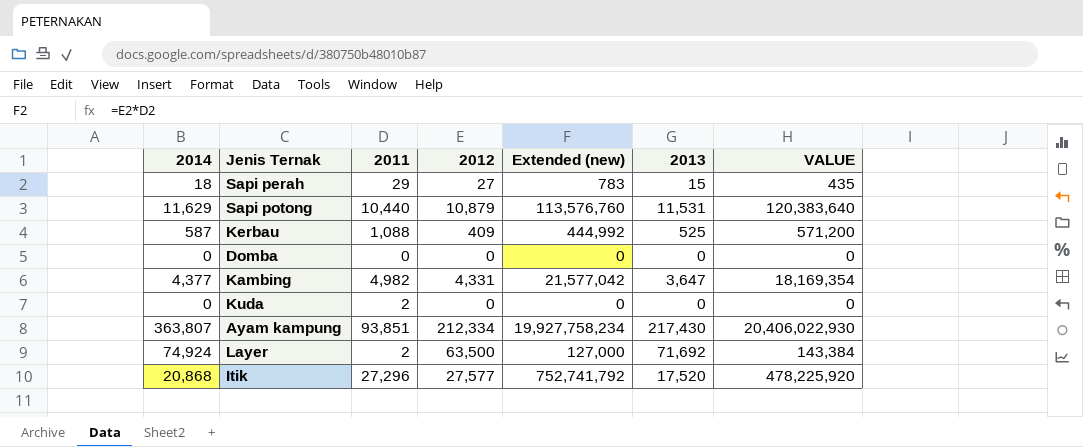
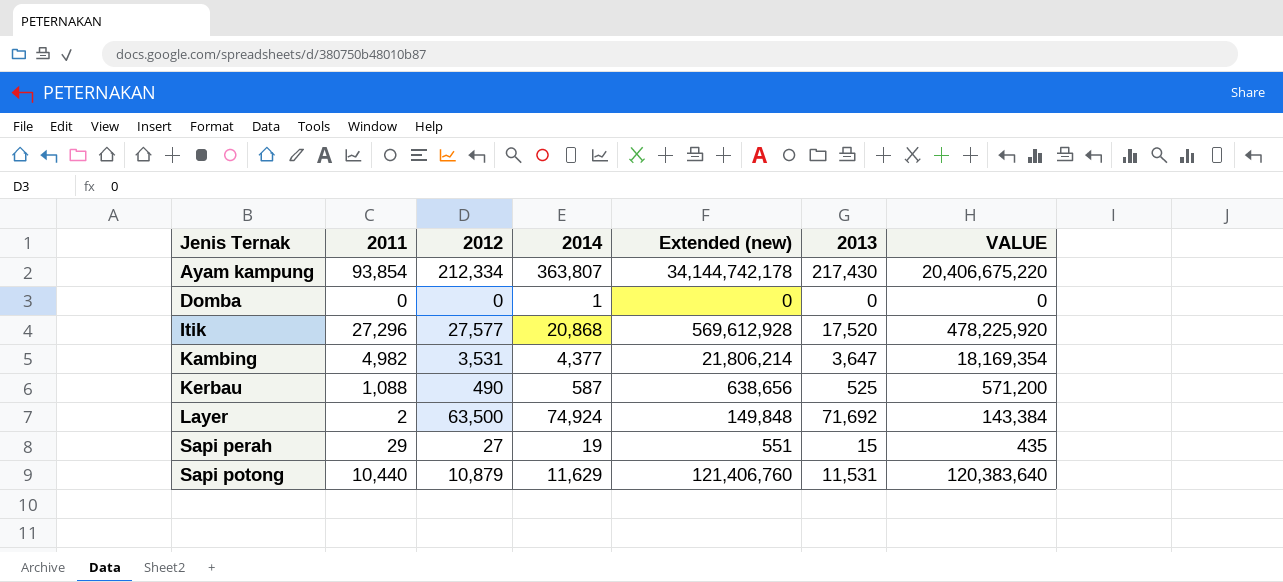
row order: none -> Jenis Ternak ascending
column 2014 | position: 1 -> 4
column Extended (new) | formula: [2011] * [2012] -> [2011] * [2014]
row Kuda: 0 | 2 | 0 | 0 | 0 | 0 -> none
Ayam kampung | 2011: 93,851 -> 93,854
Ayam kampung | VALUE: 20,406,022,930 -> 20,406,675,220
Domba | 2014: 0 -> 1
Kambing | 2012: 4,331 -> 3,531
Kerbau | 2012: 409 -> 490
Sapi perah | 2014: 18 -> 19

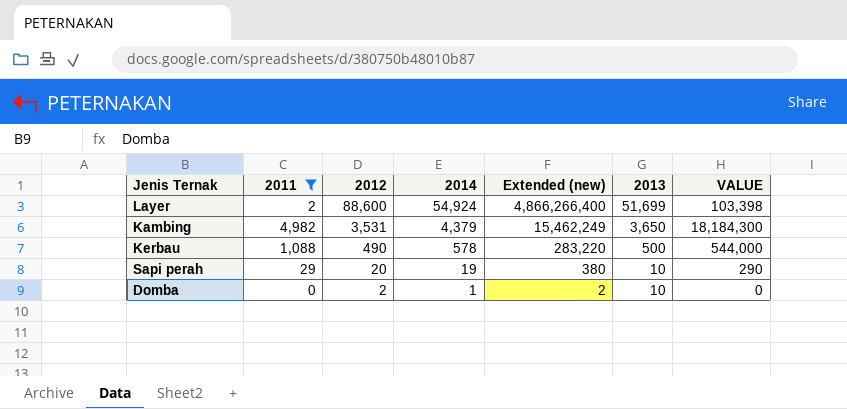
filter: none -> 2011 <= 4,982
row order: Jenis Ternak ascending -> 2012 descending
column Extended (new) | formula: [2011] * [2014] -> [2012] * [2014]
Layer | 2012: 63,500 -> 88,600
Layer | 2014: 74,924 -> 54,924
Layer | 2013: 71,692 -> 51,699
Layer | VALUE: 143,384 -> 103,398
Kambing | 2014: 4,377 -> 4,379
Kambing | 2013: 3,647 -> 3,650
Kambing | VALUE: 18,169,354 -> 18,184,300
Kerbau | 2014: 587 -> 578
Kerbau | 2013: 525 -> 500
Kerbau | VALUE: 571,200 -> 544,000
Sapi perah | 2012: 27 -> 20
Sapi perah | 2013: 15 -> 10
Sapi perah | VALUE: 435 -> 290
Domba | 2012: 0 -> 2
Domba | 2013: 0 -> 10

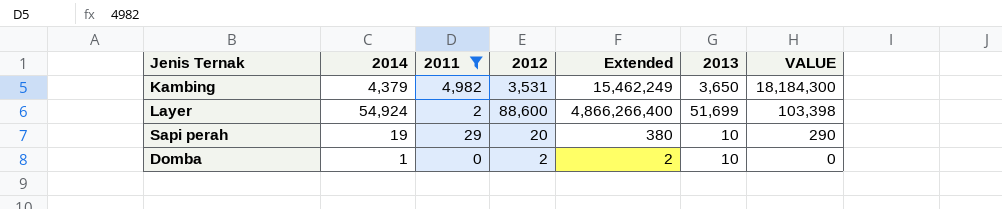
row order: 2012 descending -> VALUE descending
column 2014 | position: 4 -> 2
column name: Extended (new) -> Extended
row Kerbau: 1,088 | 490 | 578 | 283,220 | 500 | 544,000 -> none

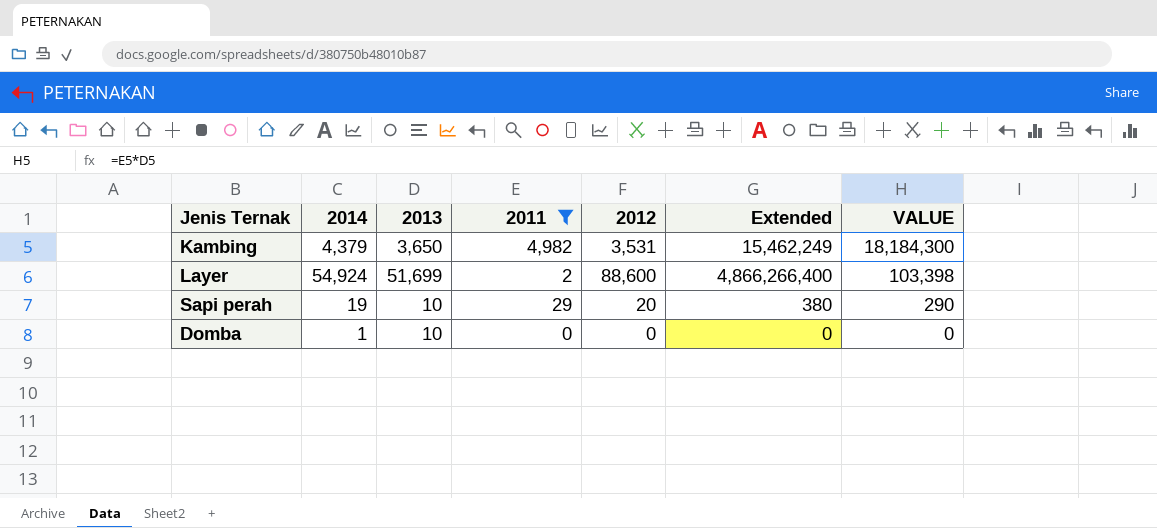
column 2013 | position: 6 -> 3
Domba | 2012: 2 -> 0
Domba | Extended: 2 -> 0

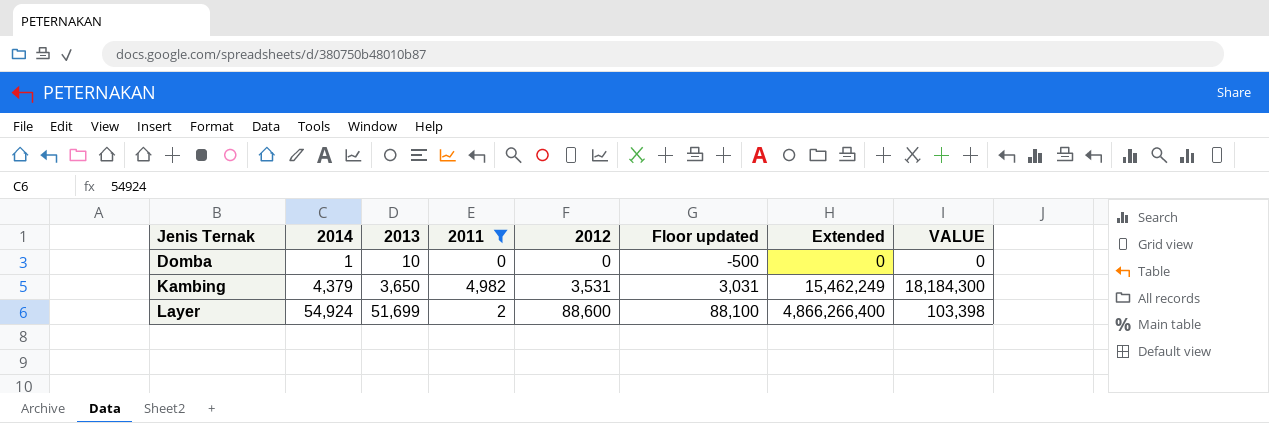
row order: VALUE descending -> Jenis Ternak ascending
column Floor updated | formula: none -> [2012] - 500
row Sapi perah: 19 | 10 | 29 | 20 | 380 | 290 -> none

